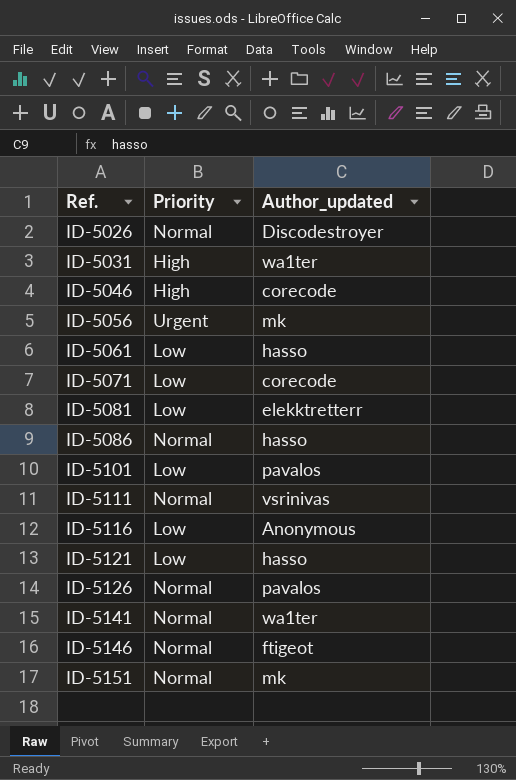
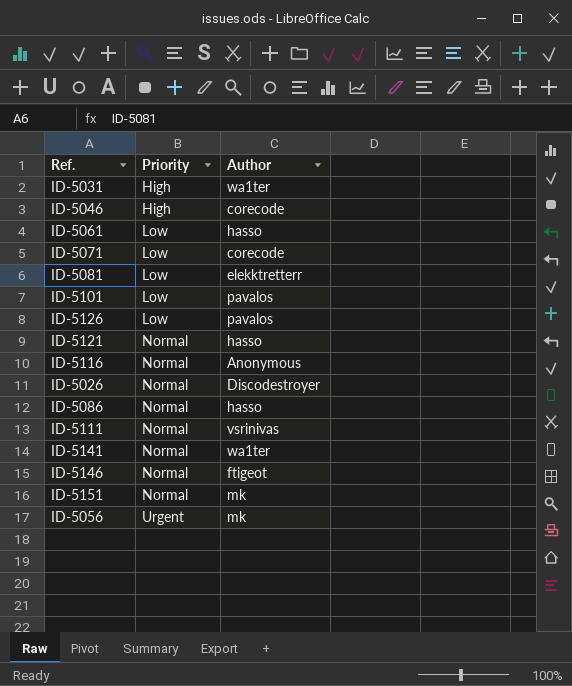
row order: Ref. ascending -> Priority ascending
column name: Author_updated -> Author
ID-5126 | Priority: Normal -> Low
ID-5121 | Priority: Low -> Normal
ID-5116 | Priority: Low -> Normal

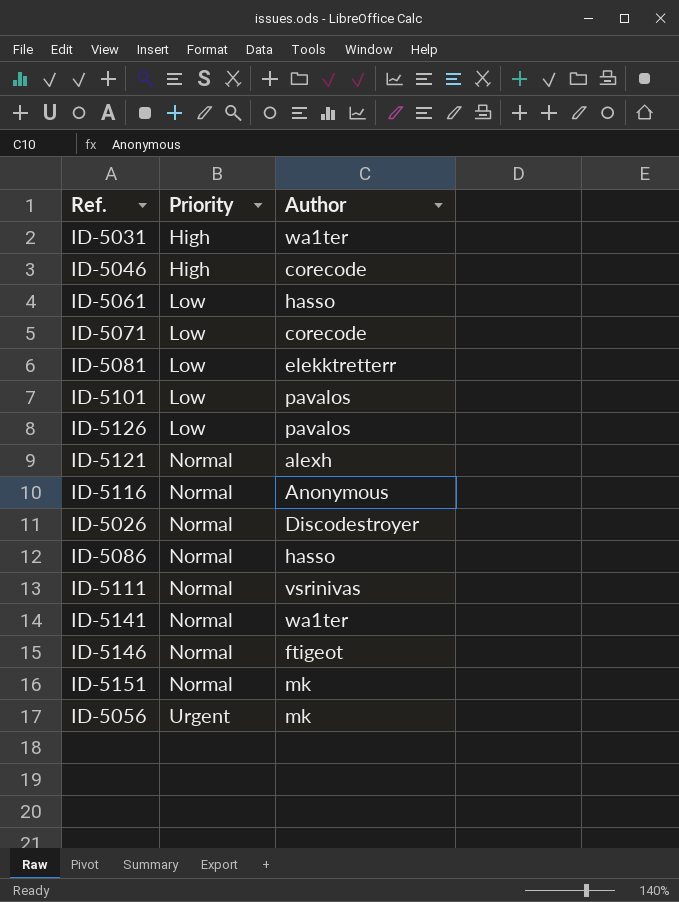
ID-5121 | Author: hasso -> alexh

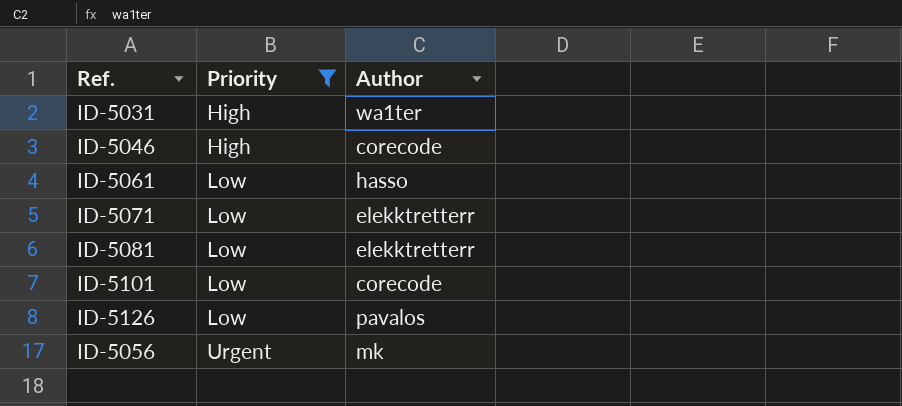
filter: none -> Priority != Normal
ID-5071 | Author: corecode -> elekktretterr
ID-5101 | Author: pavalos -> corecode

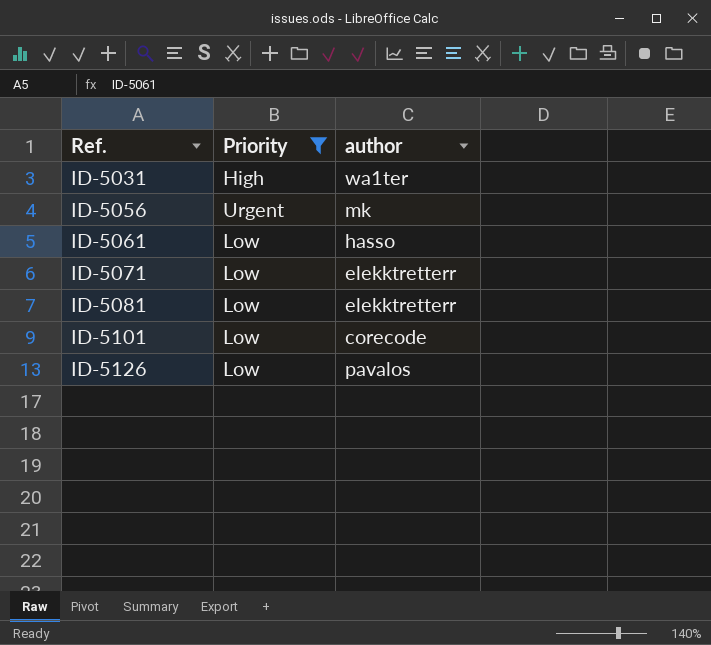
row order: Priority ascending -> Ref. ascending
column name: Author -> author
row ID-5046: High | corecode -> none

